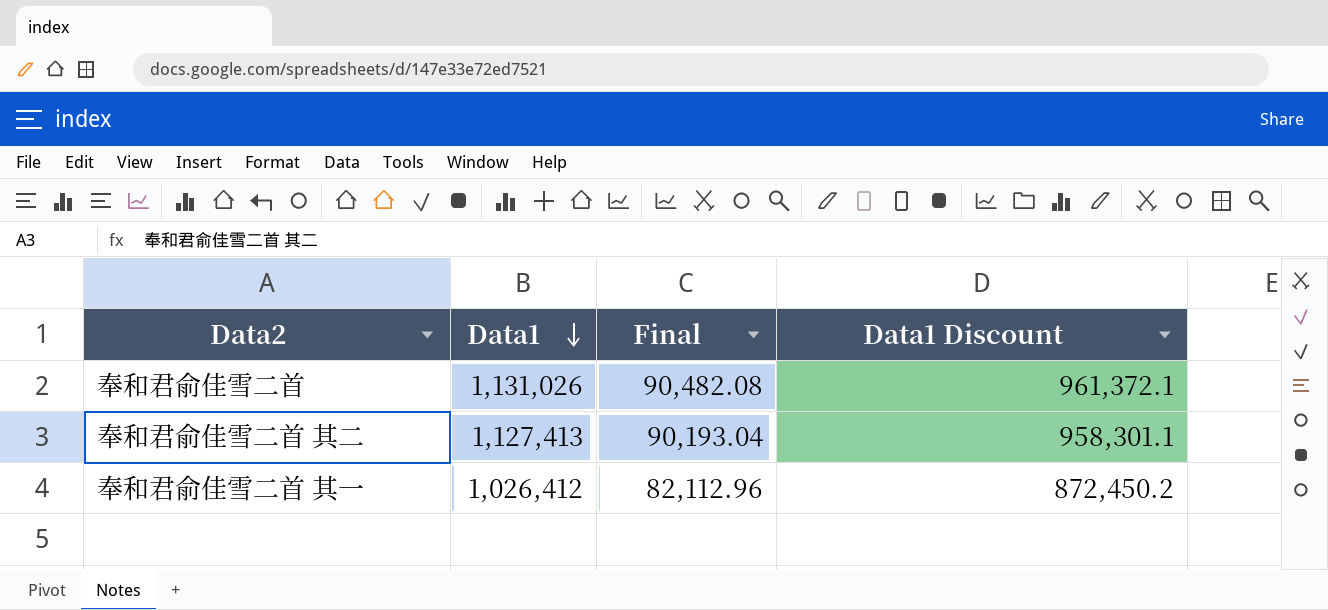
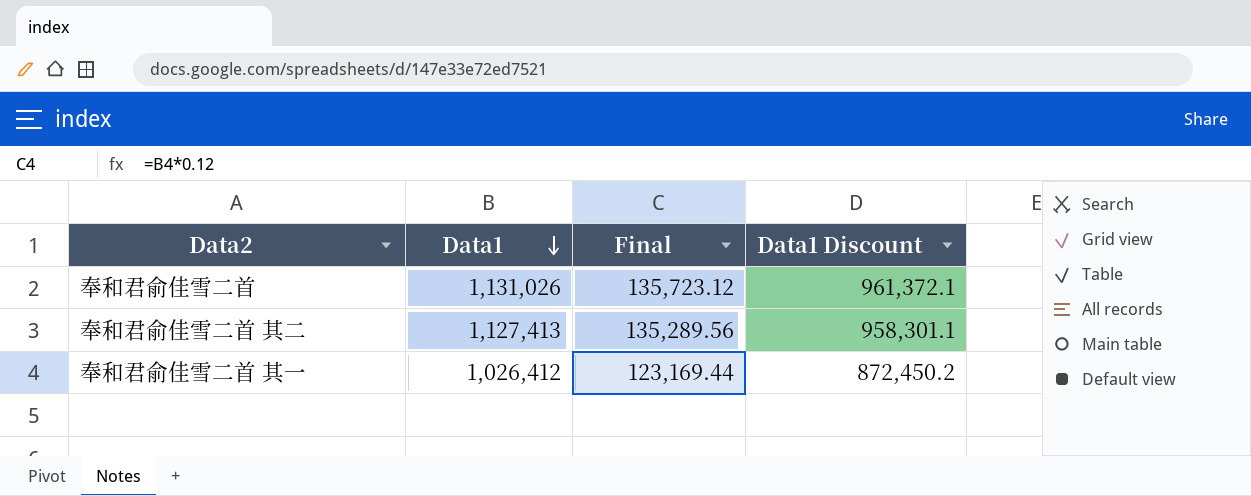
column Final | formula: [Data1] * 0.08 -> [Data1] * 0.12

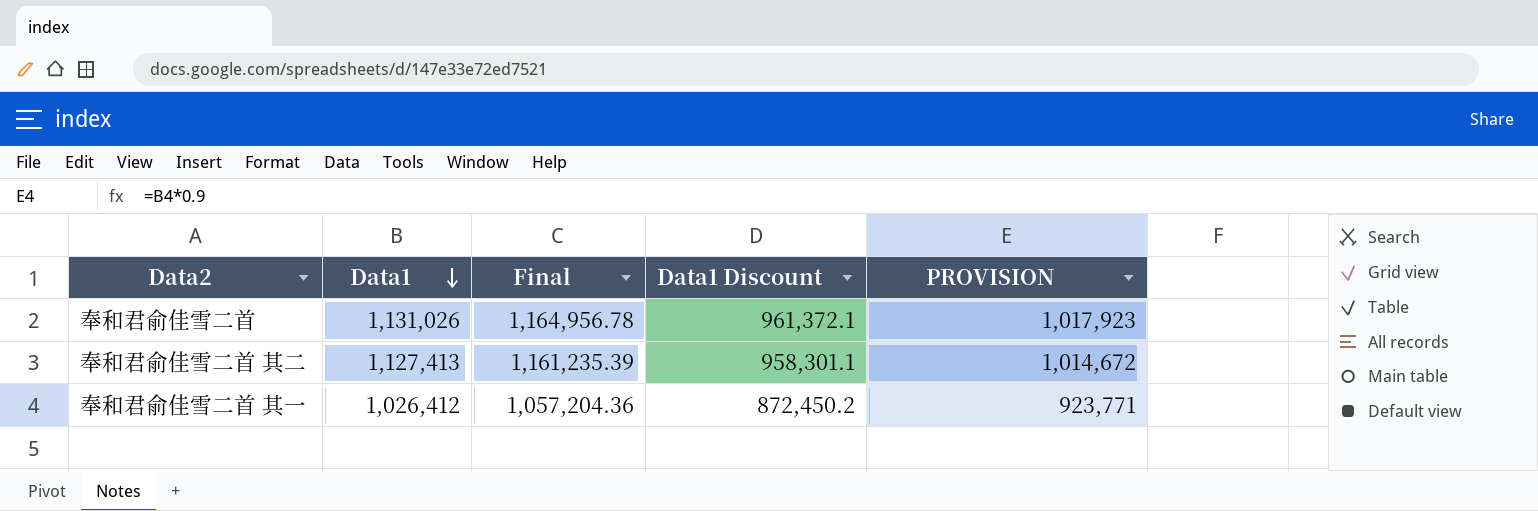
column Final | formula: [Data1] * 0.12 -> [Data1] * 1.03
column PROVISION | formula: none -> [Data1] * 0.9

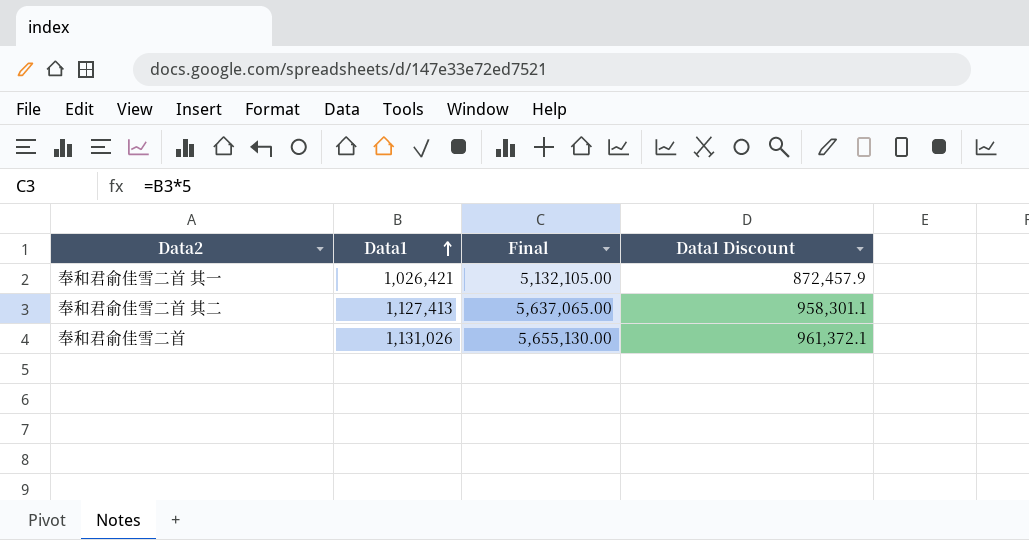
row order: Data1 descending -> Data1 ascending
column PROVISION | formula: [Data1] * 0.9 -> none
column Final | formula: [Data1] * 1.03 -> [Data1] * 5
奉和君俞佳雪二首 其一 | Data1: 1,026,412 -> 1,026,421
奉和君俞佳雪二首 其一 | Data1 Discount: 872,450.2 -> 872,457.9

